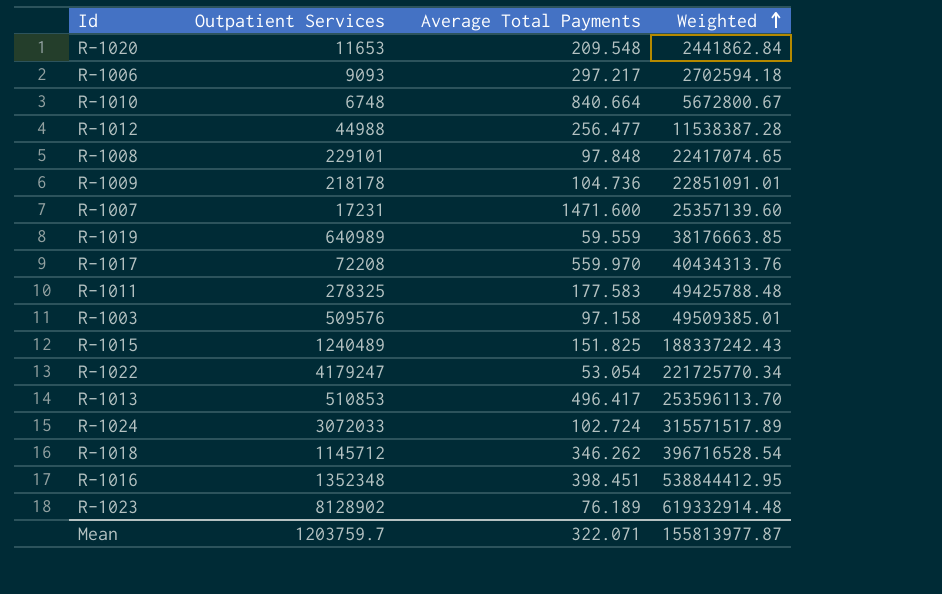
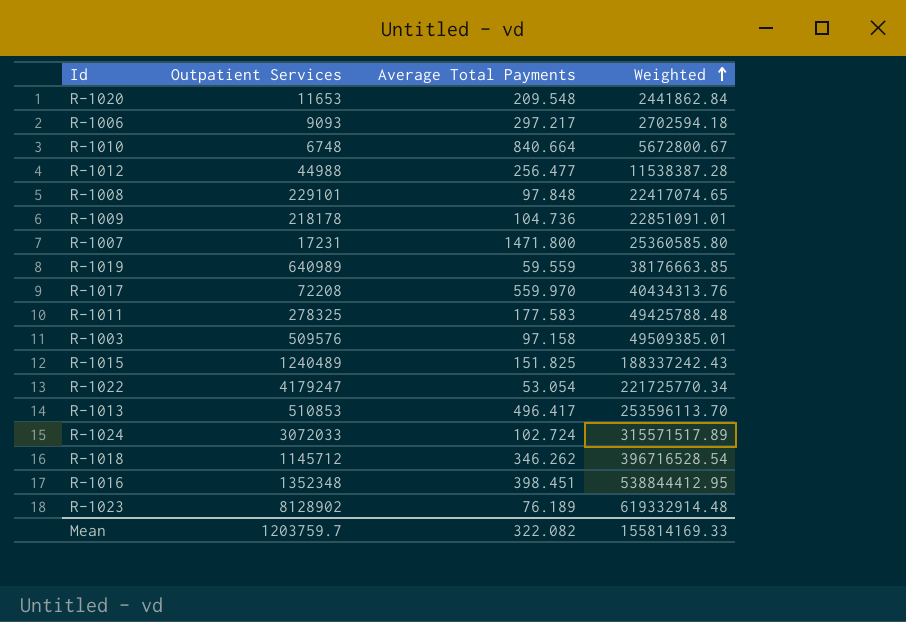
R-1007 | Average Total Payments: 1471.600 -> 1471.800
R-1007 | Weighted: 25357139.60 -> 25360585.80
Mean | Average Total Payments: 322.071 -> 322.082
Mean | Weighted: 155813977.87 -> 155814169.33

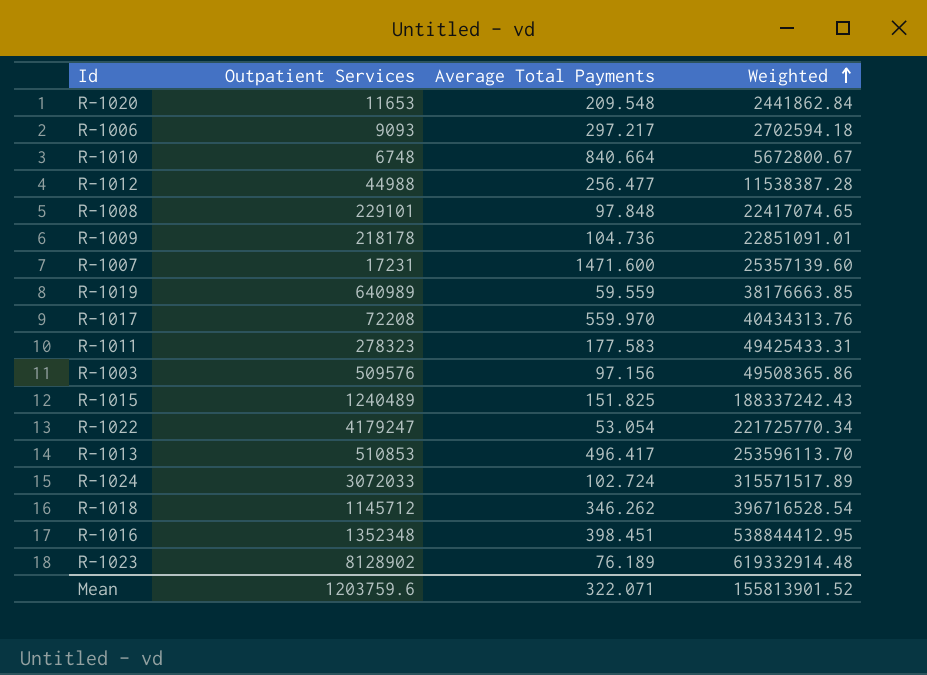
R-1007 | Average Total Payments: 1471.800 -> 1471.600
R-1007 | Weighted: 25360585.80 -> 25357139.60
R-1011 | Outpatient Services: 278325 -> 278323
R-1011 | Weighted: 49425788.48 -> 49425433.31
R-1003 | Average Total Payments: 97.158 -> 97.156
R-1003 | Weighted: 49509385.01 -> 49508365.86
Mean | Outpatient Services: 1203759.7 -> 1203759.6
Mean | Average Total Payments: 322.082 -> 322.071
Mean | Weighted: 155814169.33 -> 155813901.52

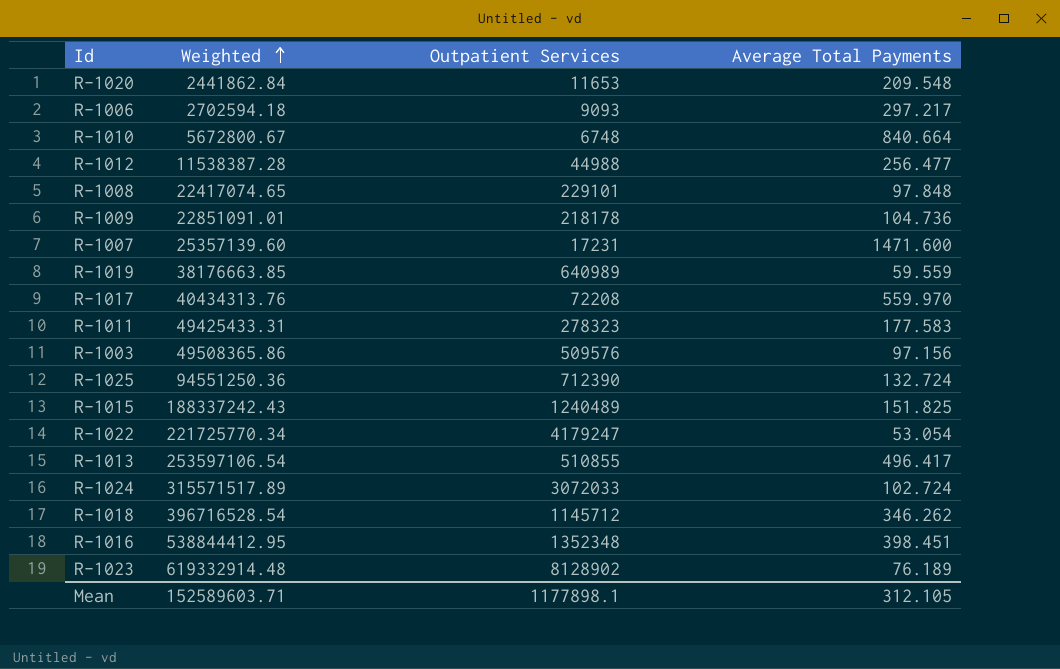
column Weighted | position: 4 -> 2
row R-1025: none -> 94551250.36 | 712390 | 132.724
R-1013 | Weighted: 253596113.70 -> 253597106.54
R-1013 | Outpatient Services: 510853 -> 510855
Mean | Weighted: 155813901.52 -> 152589603.71
Mean | Outpatient Services: 1203759.6 -> 1177898.1
Mean | Average Total Payments: 322.071 -> 312.105

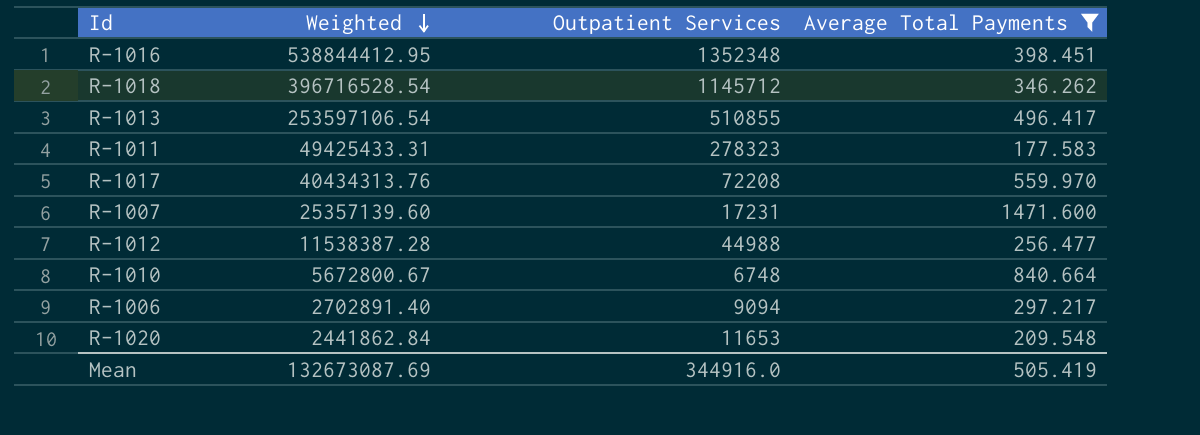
filter: none -> Average Total Payments >= 177.583
row order: Weighted ascending -> Weighted descending
R-1006 | Weighted: 2702594.18 -> 2702891.40
R-1006 | Outpatient Services: 9093 -> 9094
Mean | Weighted: 152589603.71 -> 132673087.69
Mean | Outpatient Services: 1177898.1 -> 344916.0
Mean | Average Total Payments: 312.105 -> 505.419

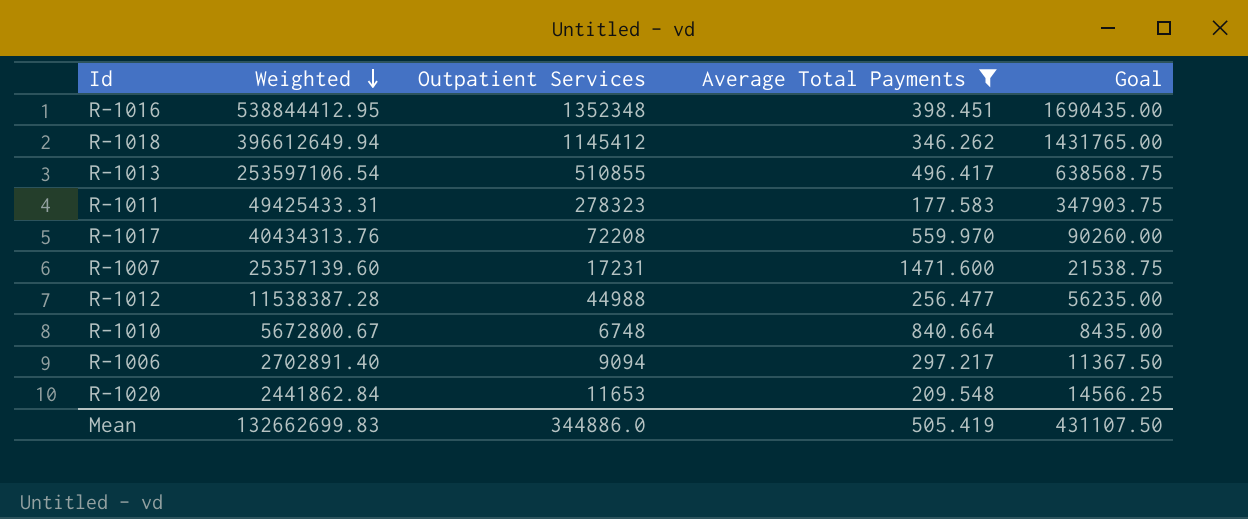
column Goal | formula: none -> [Outpatient Services] * 1.25
R-1018 | Weighted: 396716528.54 -> 396612649.94
R-1018 | Outpatient Services: 1145712 -> 1145412
Mean | Weighted: 132673087.69 -> 132662699.83
Mean | Outpatient Services: 344916.0 -> 344886.0

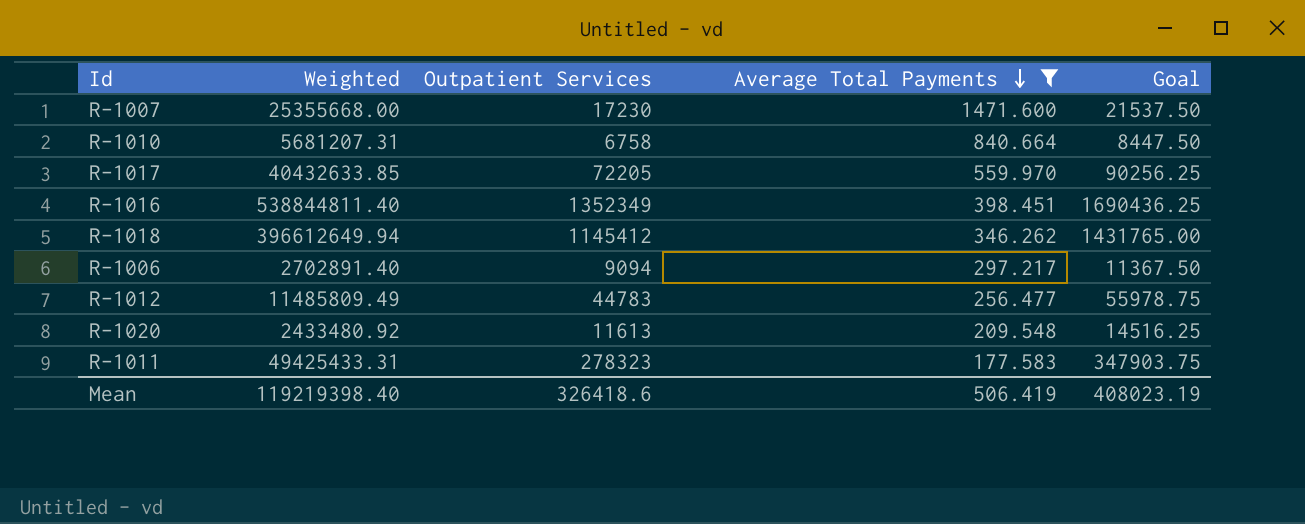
row order: Weighted descending -> Average Total Payments descending
row R-1013: 253597106.54 | 510855 | 496.417 | 638568.75 -> none
R-1007 | Weighted: 25357139.60 -> 25355668.00
R-1007 | Outpatient Services: 17231 -> 17230
R-1007 | Goal: 21538.75 -> 21537.50
R-1010 | Weighted: 5672800.67 -> 5681207.31
R-1010 | Outpatient Services: 6748 -> 6758
R-1010 | Goal: 8435.00 -> 8447.50
R-1017 | Weighted: 40434313.76 -> 40432633.85
R-1017 | Outpatient Services: 72208 -> 72205
R-1017 | Goal: 90260.00 -> 90256.25
R-1016 | Weighted: 538844412.95 -> 538844811.40
R-1016 | Outpatient Services: 1352348 -> 1352349
R-1016 | Goal: 1690435.00 -> 1690436.25
R-1012 | Weighted: 11538387.28 -> 11485809.49
R-1012 | Outpatient Services: 44988 -> 44783
R-1012 | Goal: 56235.00 -> 55978.75
R-1020 | Weighted: 2441862.84 -> 2433480.92
R-1020 | Outpatient Services: 11653 -> 11613
R-1020 | Goal: 14566.25 -> 14516.25
Mean | Weighted: 132662699.83 -> 119219398.40
Mean | Outpatient Services: 344886.0 -> 326418.6
Mean | Average Total Payments: 505.419 -> 506.419
Mean | Goal: 431107.50 -> 408023.19

